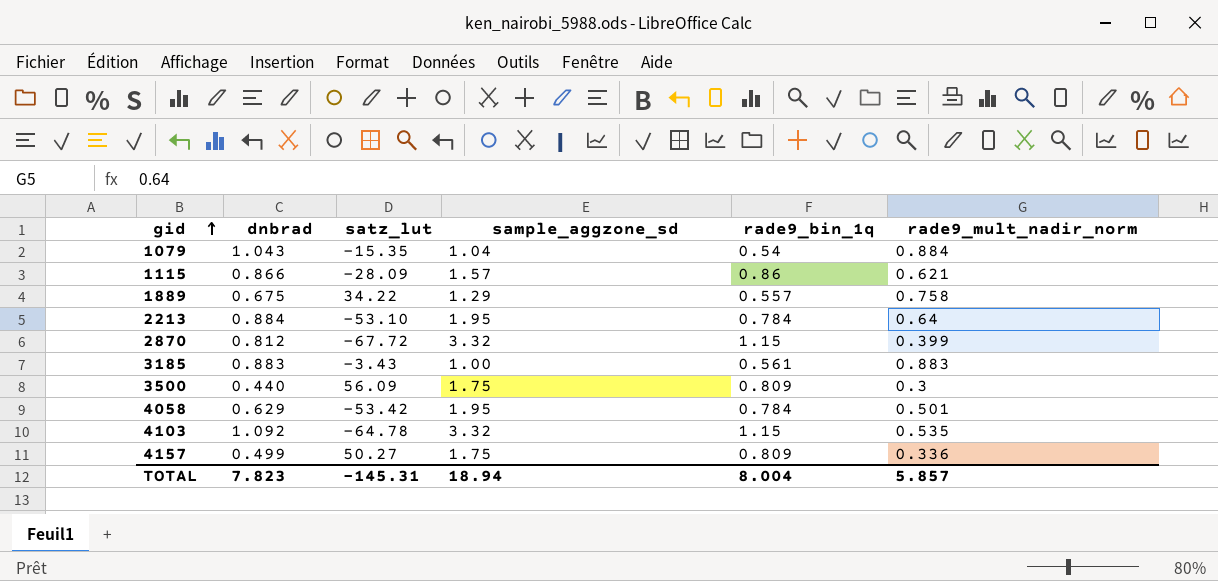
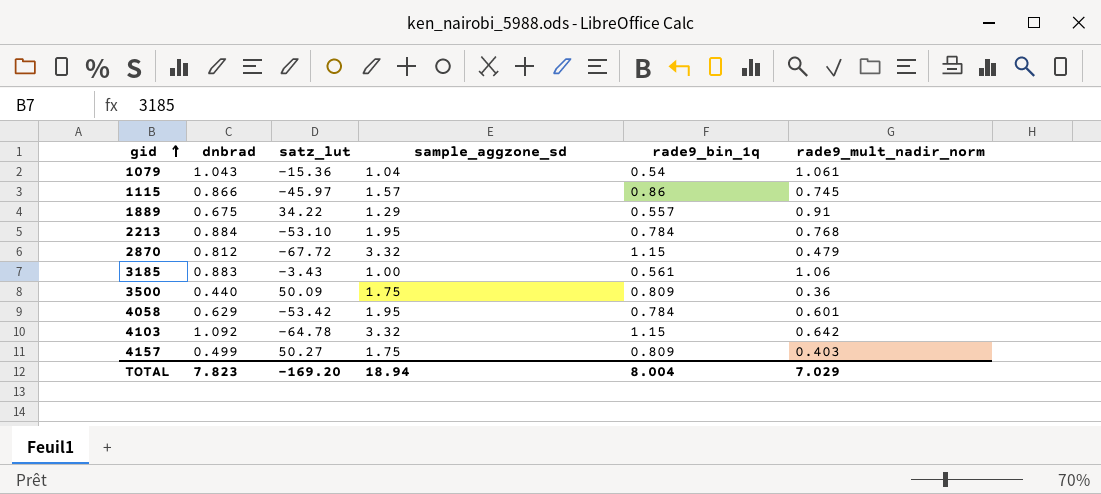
1079 | satz_lut: -15.35 -> -15.36
1079 | rade9_mult_nadir_norm: 0.884 -> 1.061
1115 | satz_lut: -28.09 -> -45.97
1115 | rade9_mult_nadir_norm: 0.621 -> 0.745
1889 | rade9_mult_nadir_norm: 0.758 -> 0.91
2213 | rade9_mult_nadir_norm: 0.64 -> 0.768
2870 | rade9_mult_nadir_norm: 0.399 -> 0.479
3185 | rade9_mult_nadir_norm: 0.883 -> 1.06
3500 | satz_lut: 56.09 -> 50.09
3500 | rade9_mult_nadir_norm: 0.3 -> 0.36
4058 | rade9_mult_nadir_norm: 0.501 -> 0.601
4103 | rade9_mult_nadir_norm: 0.535 -> 0.642
4157 | rade9_mult_nadir_norm: 0.336 -> 0.403
TOTAL | satz_lut: -145.31 -> -169.20
TOTAL | rade9_mult_nadir_norm: 5.857 -> 7.029

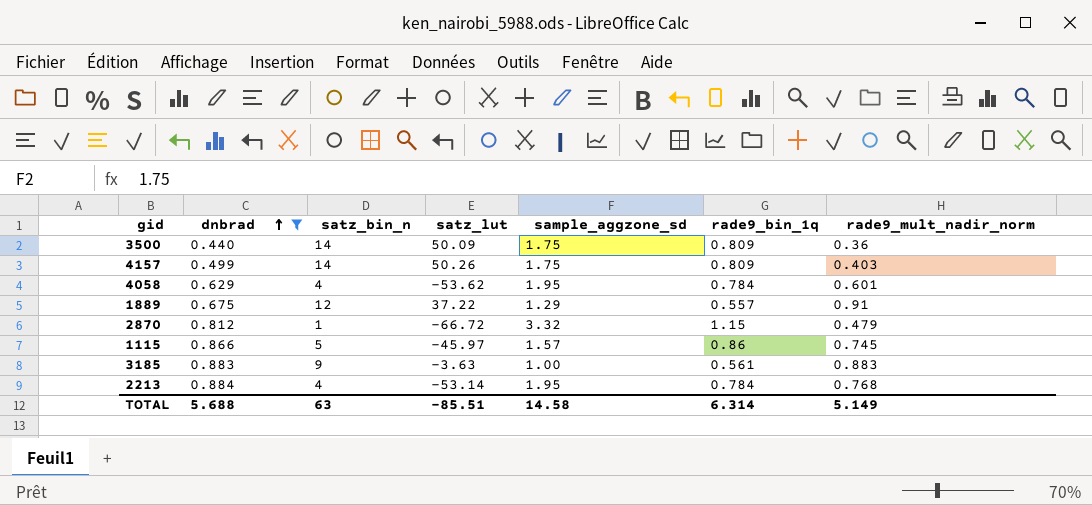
filter: none -> dnbrad <= 0.884
row order: gid ascending -> dnbrad ascending
column satz_bin_n | position: none -> 3
4157 | satz_lut: 50.27 -> 50.26
4058 | satz_lut: -53.42 -> -53.62
1889 | satz_lut: 34.22 -> 37.22
2870 | satz_lut: -67.72 -> -66.72
3185 | satz_lut: -3.43 -> -3.63
3185 | rade9_mult_nadir_norm: 1.06 -> 0.883
2213 | satz_lut: -53.10 -> -53.14
TOTAL | dnbrad: 7.823 -> 5.688
TOTAL | satz_lut: -169.20 -> -85.51
TOTAL | sample_aggzone_sd: 18.94 -> 14.58
TOTAL | rade9_bin_1q: 8.004 -> 6.314
TOTAL | rade9_mult_nadir_norm: 7.029 -> 5.149

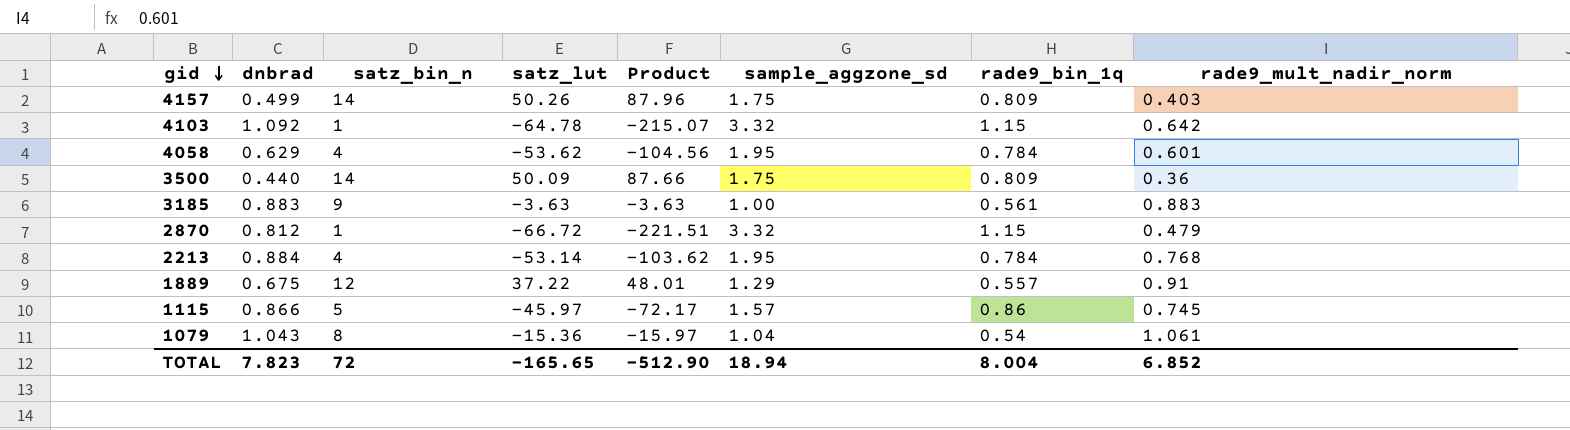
filter: dnbrad <= 0.884 -> none
row order: dnbrad ascending -> gid descending
column Product | formula: none -> [satz_lut] * [sample_aggzone_sd]
TOTAL | dnbrad: 5.688 -> 7.823
TOTAL | satz_bin_n: 63 -> 72
TOTAL | satz_lut: -85.51 -> -165.65
TOTAL | sample_aggzone_sd: 14.58 -> 18.94
TOTAL | rade9_bin_1q: 6.314 -> 8.004
TOTAL | rade9_mult_nadir_norm: 5.149 -> 6.852

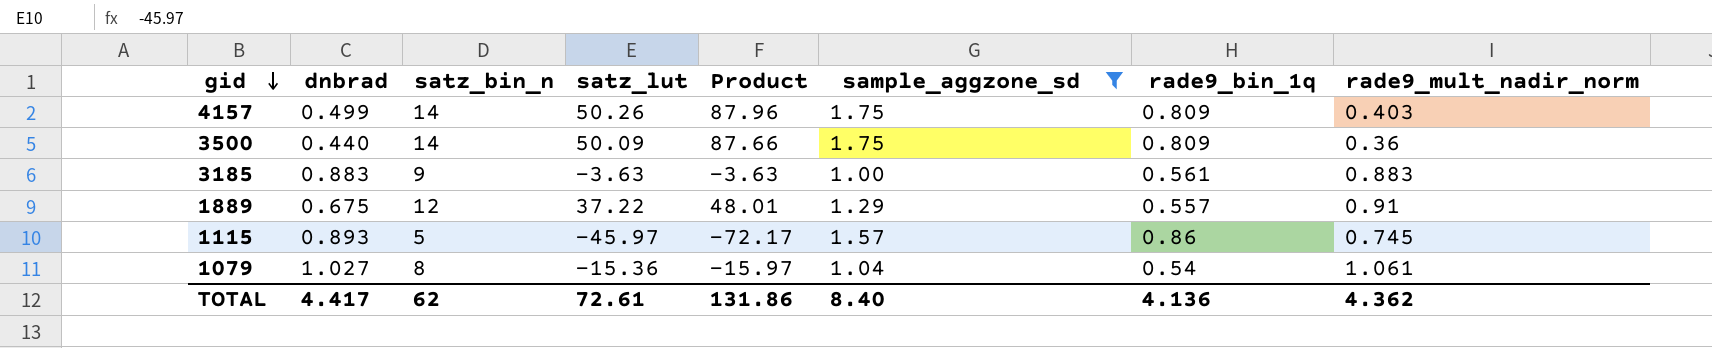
filter: none -> sample_aggzone_sd <= 1.75
1115 | dnbrad: 0.866 -> 0.893
1079 | dnbrad: 1.043 -> 1.027
TOTAL | dnbrad: 7.823 -> 4.417
TOTAL | satz_bin_n: 72 -> 62
TOTAL | satz_lut: -165.65 -> 72.61
TOTAL | Product: -512.90 -> 131.86
TOTAL | sample_aggzone_sd: 18.94 -> 8.40
TOTAL | rade9_bin_1q: 8.004 -> 4.136
TOTAL | rade9_mult_nadir_norm: 6.852 -> 4.362

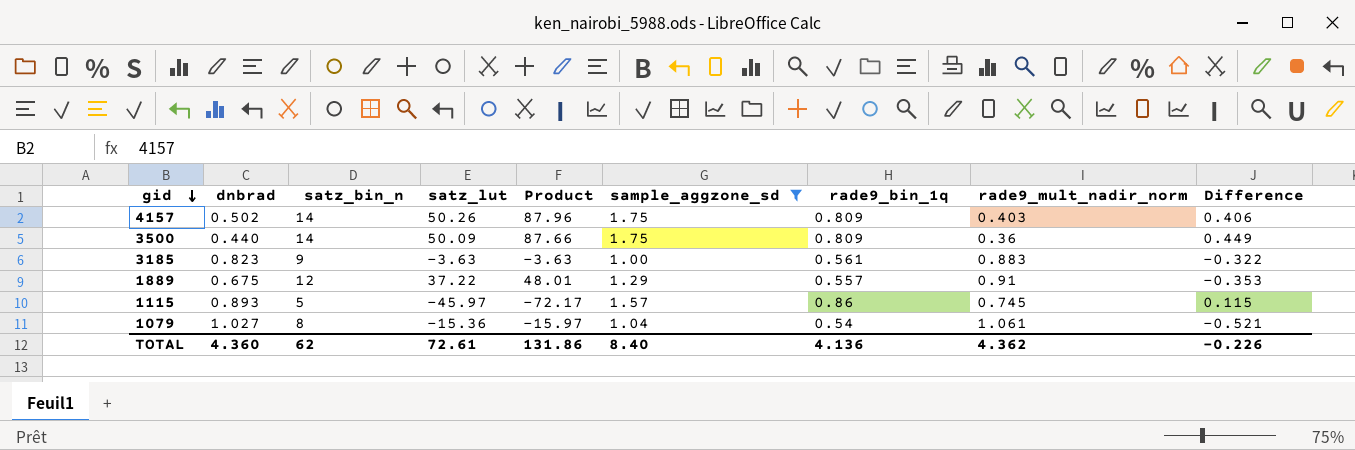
column Difference | formula: none -> [rade9_bin_1q] - [rade9_mult_nadir_norm]
4157 | dnbrad: 0.499 -> 0.502
3185 | dnbrad: 0.883 -> 0.823
TOTAL | dnbrad: 4.417 -> 4.360

